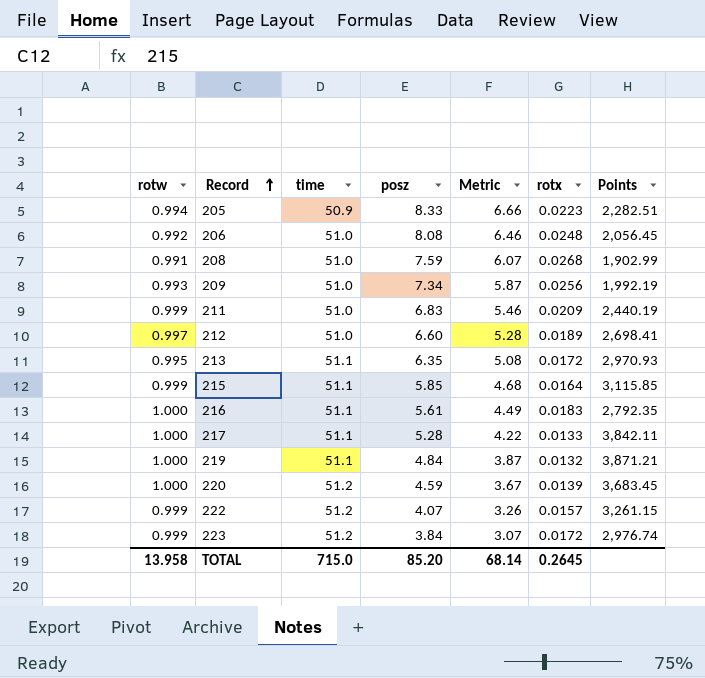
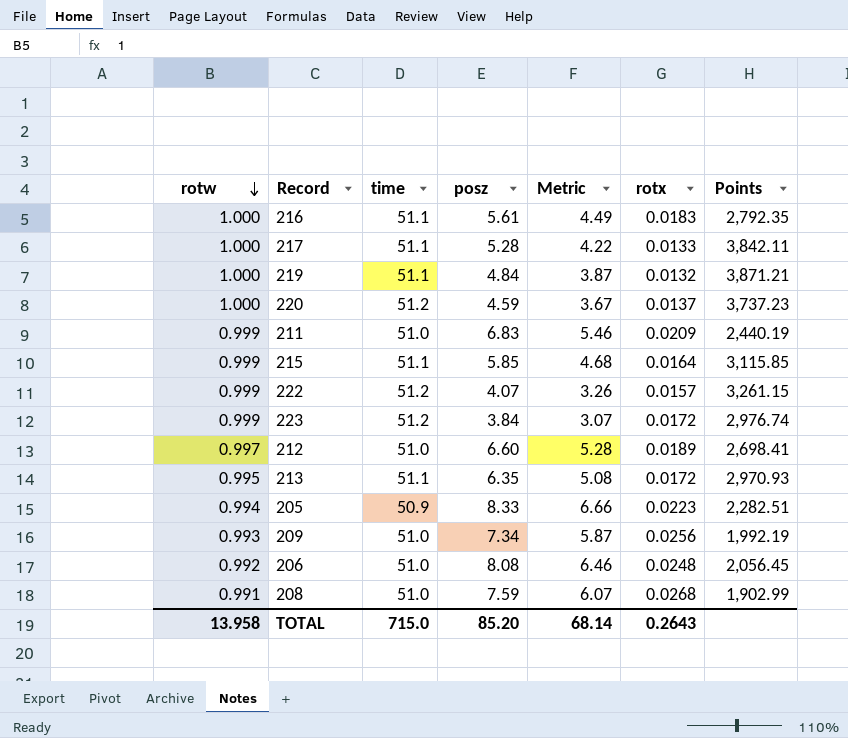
row order: Record ascending -> rotw descending
220 | rotx: 0.0139 -> 0.0137
220 | Points: 3,683.45 -> 3,737.23
TOTAL | rotx: 0.2645 -> 0.2643

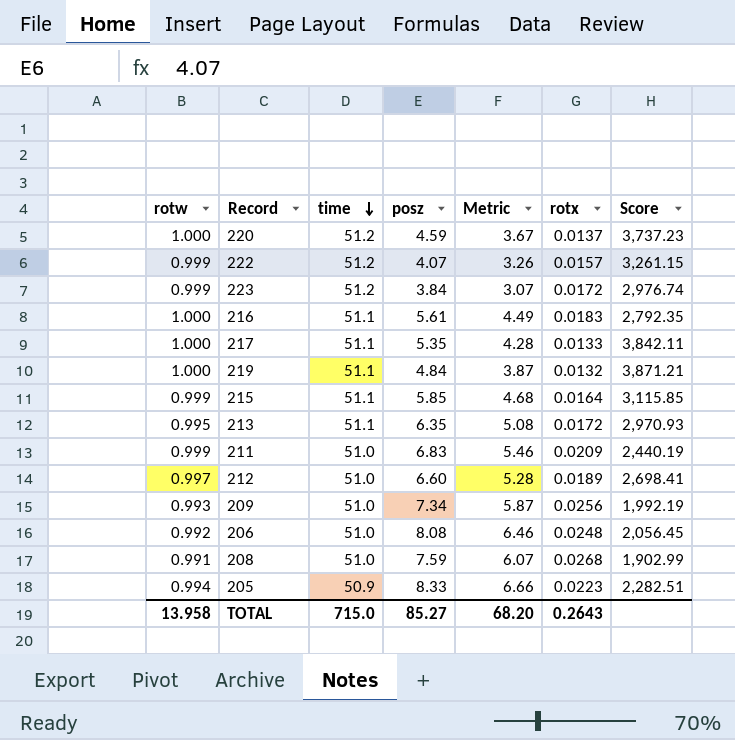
row order: rotw descending -> time descending
column name: Points -> Score
217 | posz: 5.28 -> 5.35
217 | Metric: 4.22 -> 4.28
TOTAL | posz: 85.20 -> 85.27
TOTAL | Metric: 68.14 -> 68.20

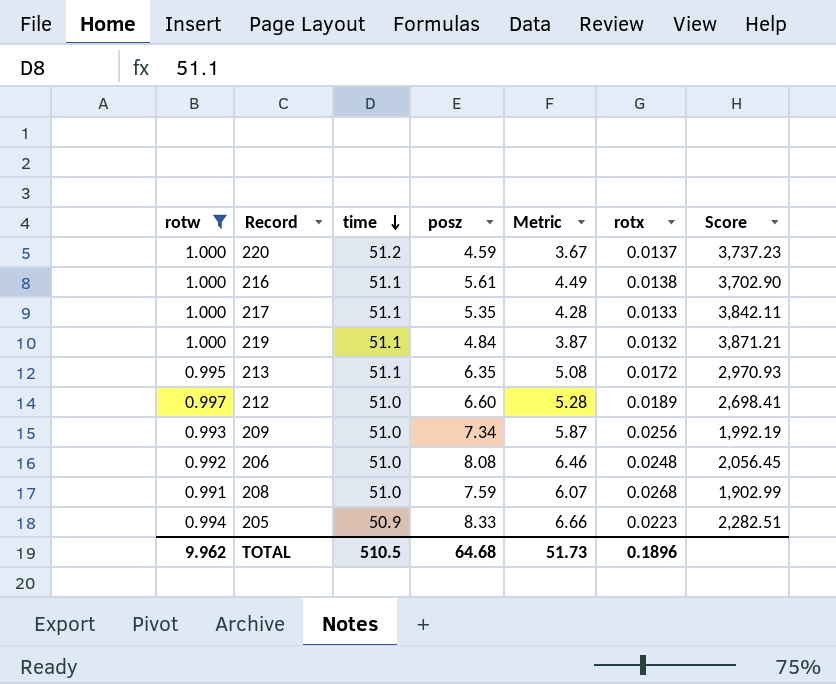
filter: none -> rotw != 0.999
216 | rotx: 0.0183 -> 0.0138
216 | Score: 2,792.35 -> 3,702.90
TOTAL | rotw: 13.958 -> 9.962
TOTAL | time: 715.0 -> 510.5
TOTAL | posz: 85.27 -> 64.68
TOTAL | Metric: 68.20 -> 51.73
TOTAL | rotx: 0.2643 -> 0.1896

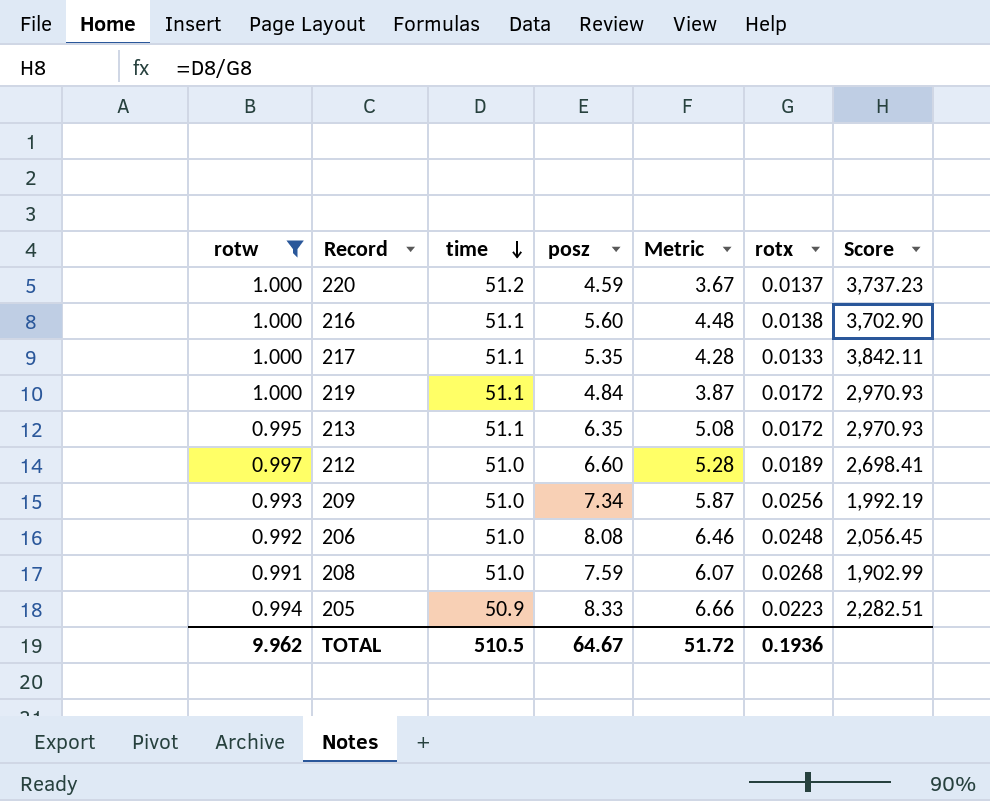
216 | posz: 5.61 -> 5.60
216 | Metric: 4.49 -> 4.48
219 | rotx: 0.0132 -> 0.0172
219 | Score: 3,871.21 -> 2,970.93
TOTAL | posz: 64.68 -> 64.67
TOTAL | Metric: 51.73 -> 51.72
TOTAL | rotx: 0.1896 -> 0.1936

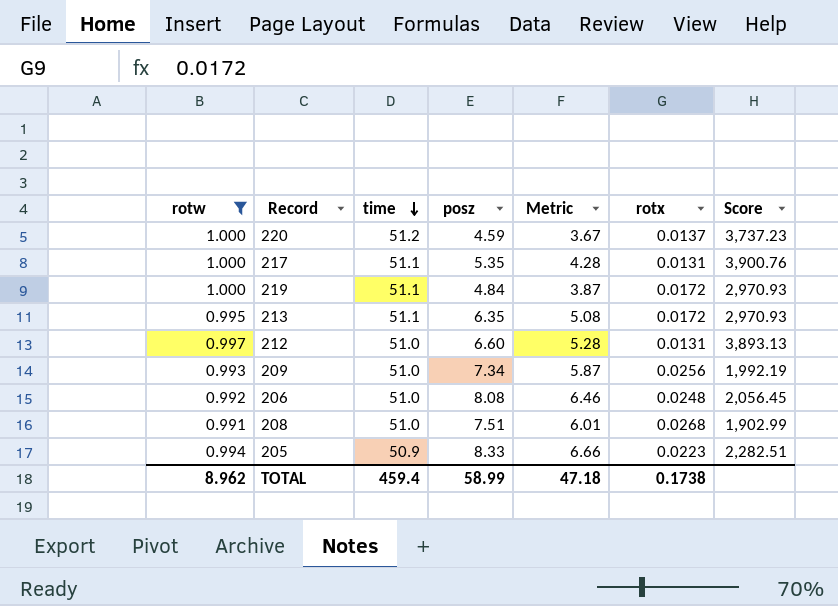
row 216: 1.000 | 51.1 | 5.60 | 4.48 | 0.0138 | 3,702.90 -> none
217 | rotx: 0.0133 -> 0.0131
217 | Score: 3,842.11 -> 3,900.76
212 | rotx: 0.0189 -> 0.0131
212 | Score: 2,698.41 -> 3,893.13
208 | posz: 7.59 -> 7.51
208 | Metric: 6.07 -> 6.01
TOTAL | rotw: 9.962 -> 8.962
TOTAL | time: 510.5 -> 459.4
TOTAL | posz: 64.67 -> 58.99
TOTAL | Metric: 51.72 -> 47.18
TOTAL | rotx: 0.1936 -> 0.1738

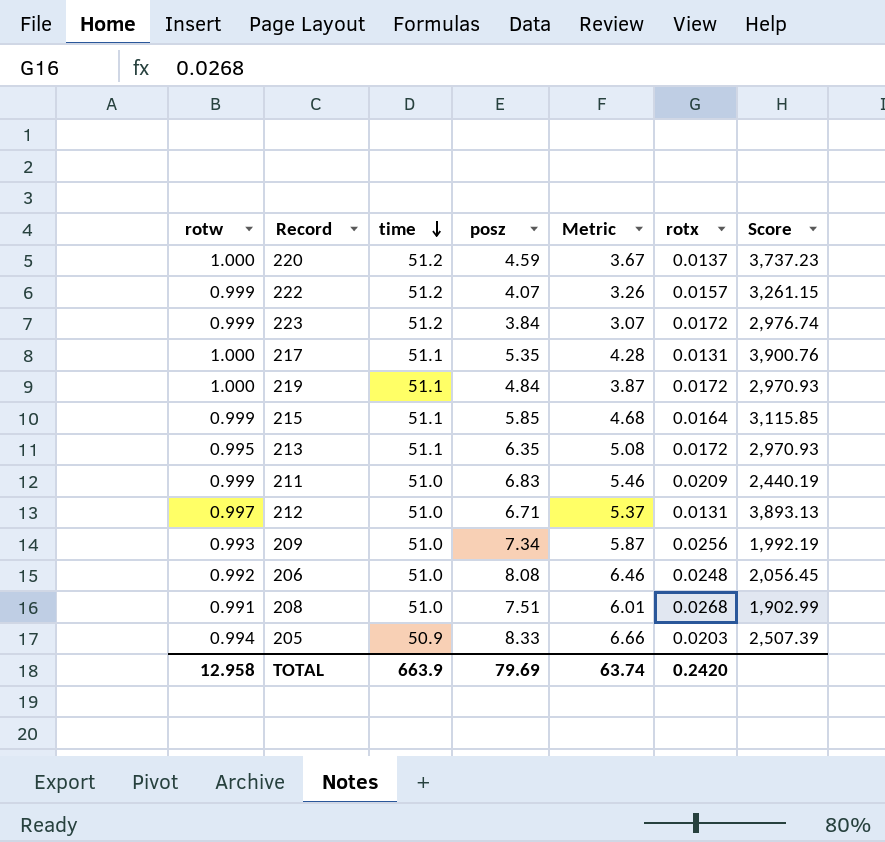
filter: rotw != 0.999 -> none
212 | posz: 6.60 -> 6.71
212 | Metric: 5.28 -> 5.37
205 | rotx: 0.0223 -> 0.0203
205 | Score: 2,282.51 -> 2,507.39
TOTAL | rotw: 8.962 -> 12.958
TOTAL | time: 459.4 -> 663.9
TOTAL | posz: 58.99 -> 79.69
TOTAL | Metric: 47.18 -> 63.74
TOTAL | rotx: 0.1738 -> 0.2420

